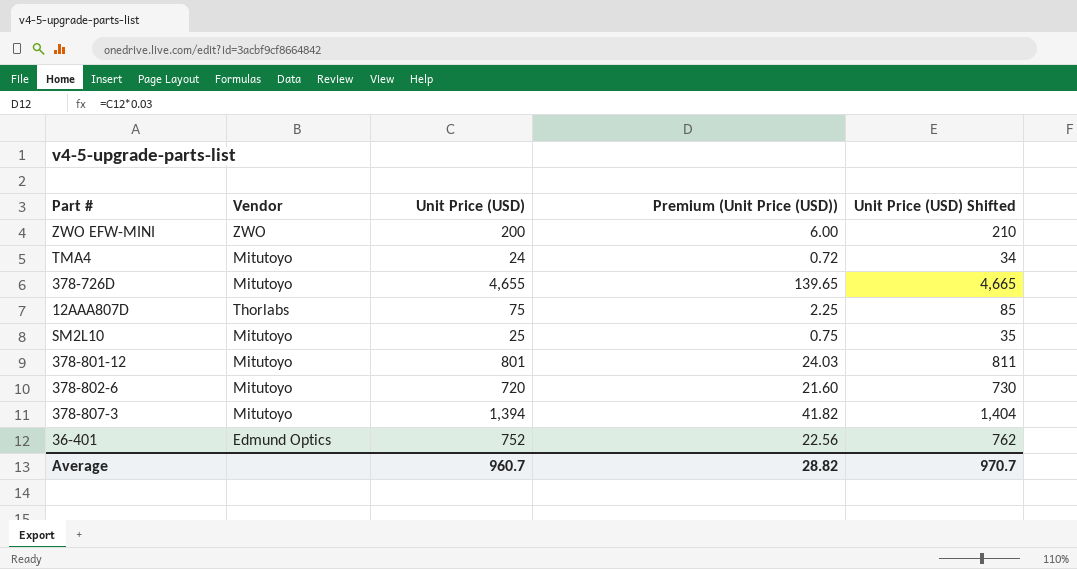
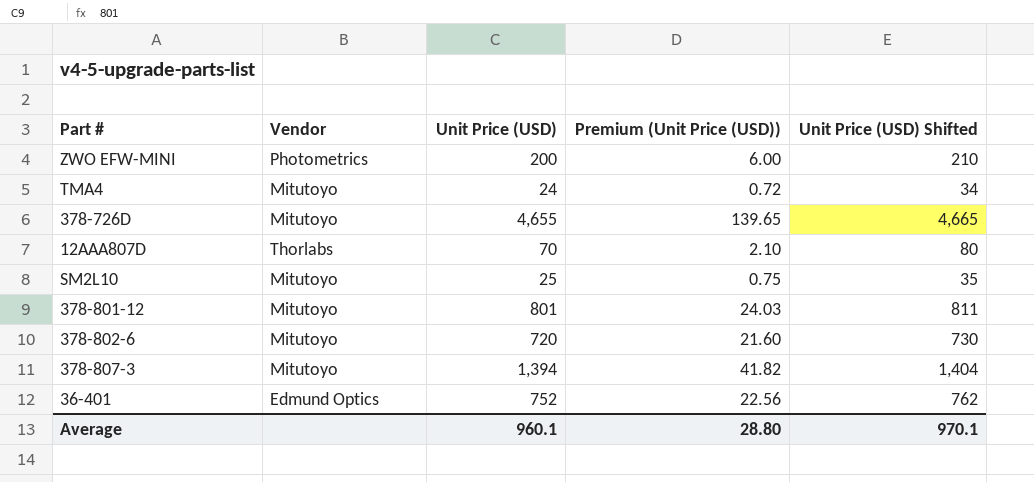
ZWO EFW-MINI | Vendor: ZWO -> Photometrics
12AAA807D | Unit Price (USD): 75 -> 70
12AAA807D | Premium (Unit Price (USD)): 2.25 -> 2.10
12AAA807D | Unit Price (USD) Shifted: 85 -> 80
Average | Unit Price (USD): 960.7 -> 960.1
Average | Premium (Unit Price (USD)): 28.82 -> 28.80
Average | Unit Price (USD) Shifted: 970.7 -> 970.1

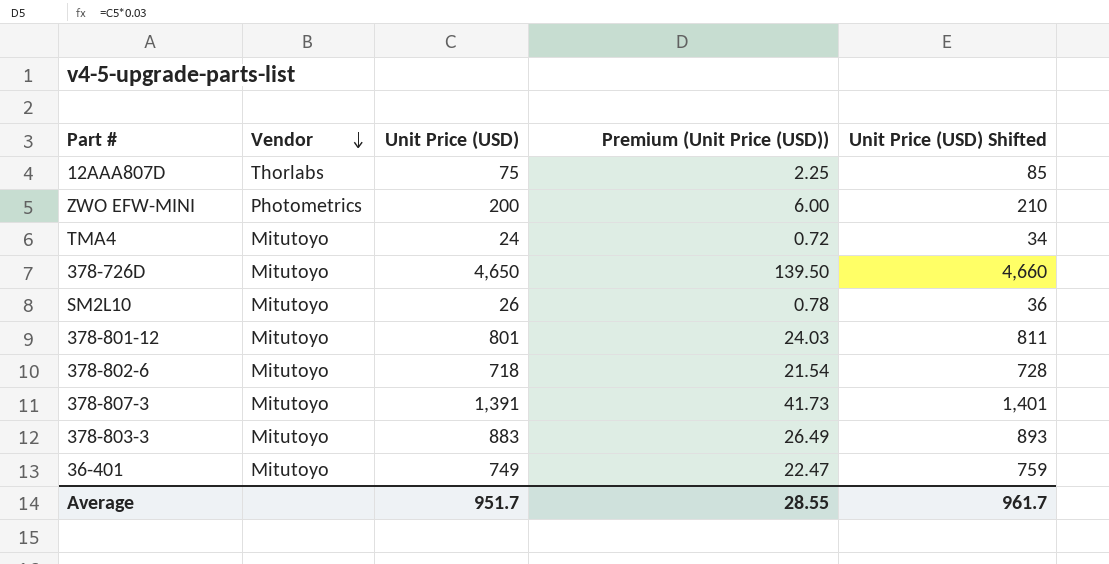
row order: none -> Vendor descending
12AAA807D | Unit Price (USD): 70 -> 75
12AAA807D | Premium (Unit Price (USD)): 2.10 -> 2.25
12AAA807D | Unit Price (USD) Shifted: 80 -> 85
378-726D | Unit Price (USD): 4,655 -> 4,650
378-726D | Premium (Unit Price (USD)): 139.65 -> 139.50
378-726D | Unit Price (USD) Shifted: 4,665 -> 4,660
SM2L10 | Unit Price (USD): 25 -> 26
SM2L10 | Premium (Unit Price (USD)): 0.75 -> 0.78
SM2L10 | Unit Price (USD) Shifted: 35 -> 36
378-802-6 | Unit Price (USD): 720 -> 718
378-802-6 | Premium (Unit Price (USD)): 21.60 -> 21.54
378-802-6 | Unit Price (USD) Shifted: 730 -> 728
378-807-3 | Unit Price (USD): 1,394 -> 1,391
378-807-3 | Premium (Unit Price (USD)): 41.82 -> 41.73
378-807-3 | Unit Price (USD) Shifted: 1,404 -> 1,401
row 378-803-3: none -> Mitutoyo | 883 | 26.49 | 893
36-401 | Vendor: Edmund Optics -> Mitutoyo
36-401 | Unit Price (USD): 752 -> 749
36-401 | Premium (Unit Price (USD)): 22.56 -> 22.47
36-401 | Unit Price (USD) Shifted: 762 -> 759
Average | Unit Price (USD): 960.1 -> 951.7
Average | Premium (Unit Price (USD)): 28.80 -> 28.55
Average | Unit Price (USD) Shifted: 970.1 -> 961.7

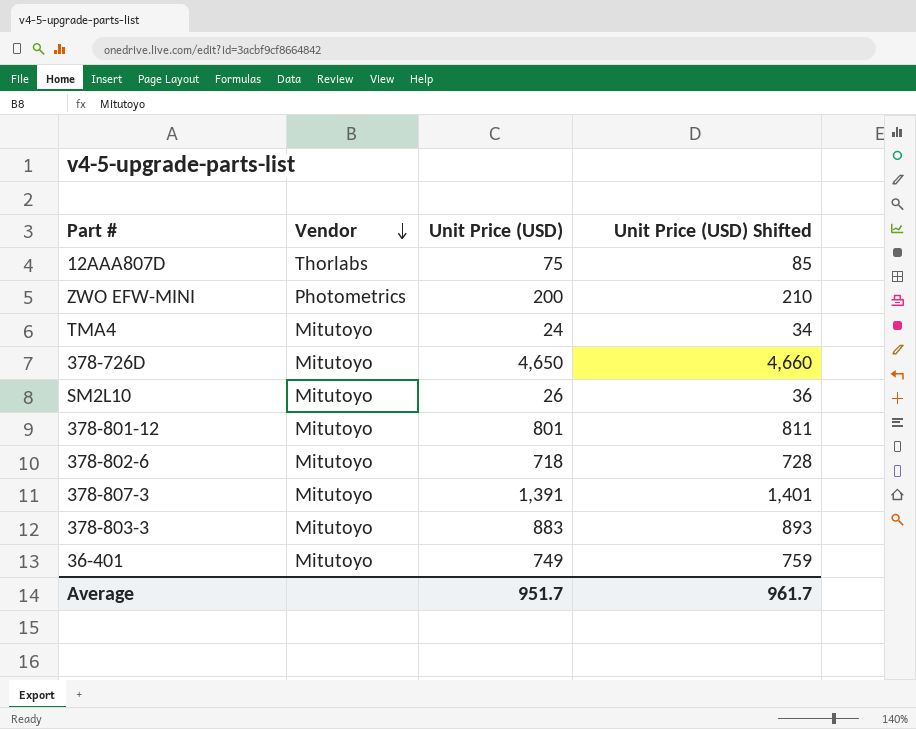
column Premium (Unit Price (USD)) | formula: [Unit Price (USD)] * 0.03 -> none

